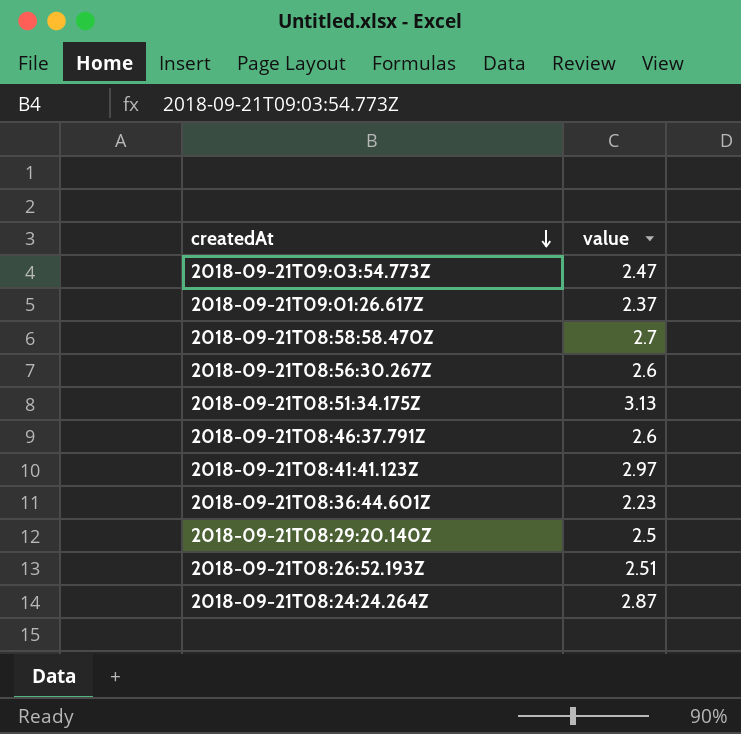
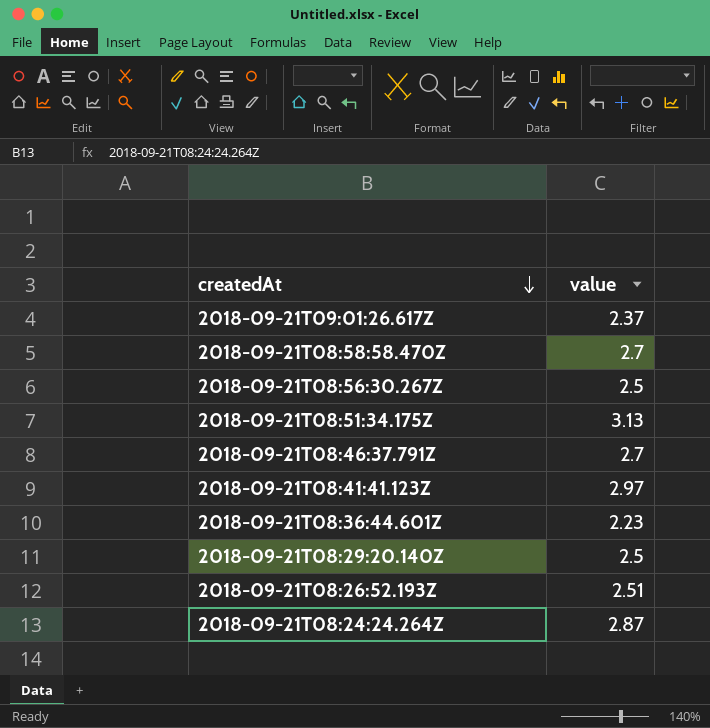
row 2018-09-21T09:03:54.773Z: 2.47 -> none
2018-09-21T08:56:30.267Z | value: 2.6 -> 2.5
2018-09-21T08:46:37.791Z | value: 2.6 -> 2.7

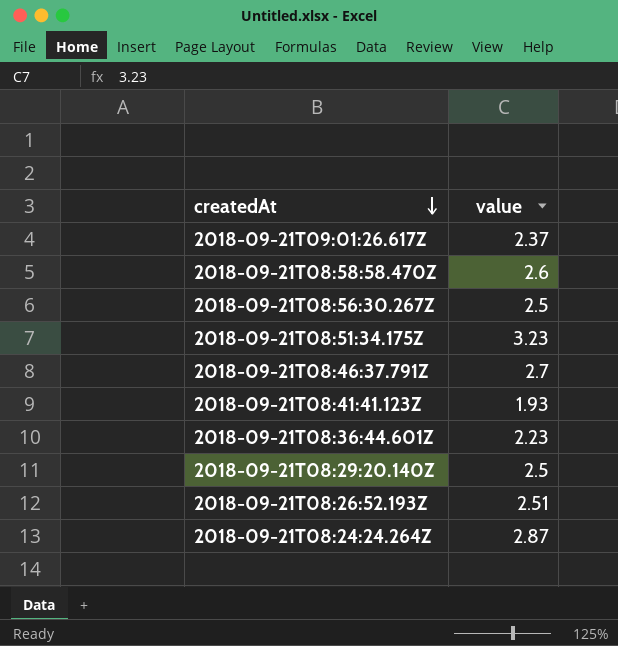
2018-09-21T08:58:58.470Z | value: 2.7 -> 2.6
2018-09-21T08:51:34.175Z | value: 3.13 -> 3.23
2018-09-21T08:41:41.123Z | value: 2.97 -> 1.93

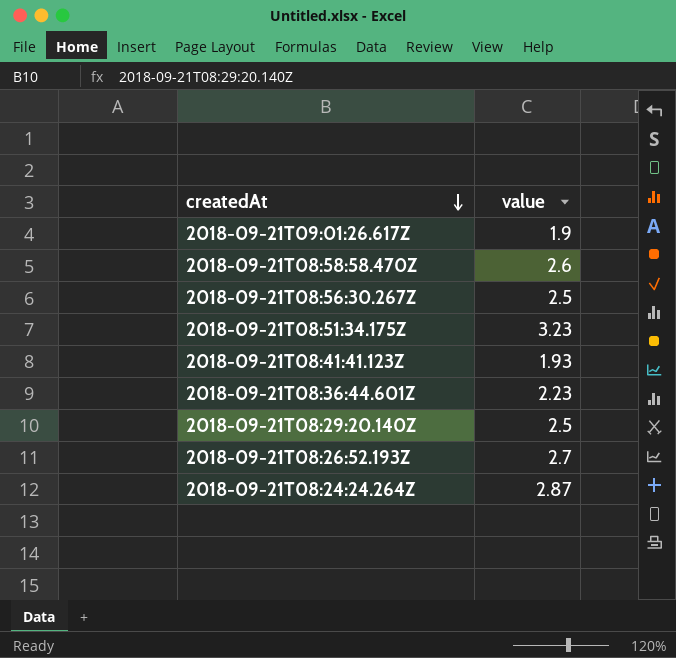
row 2018-09-21T08:46:37.791Z: 2.7 -> none
2018-09-21T09:01:26.617Z | value: 2.37 -> 1.9
2018-09-21T08:26:52.193Z | value: 2.51 -> 2.7

